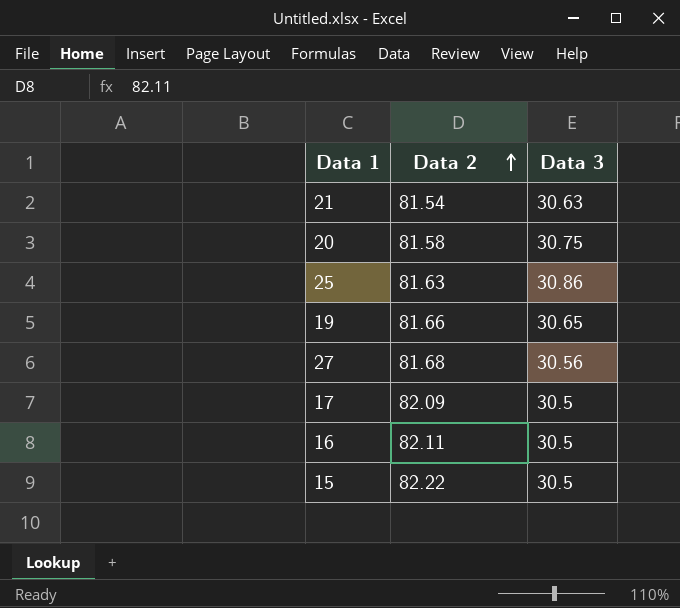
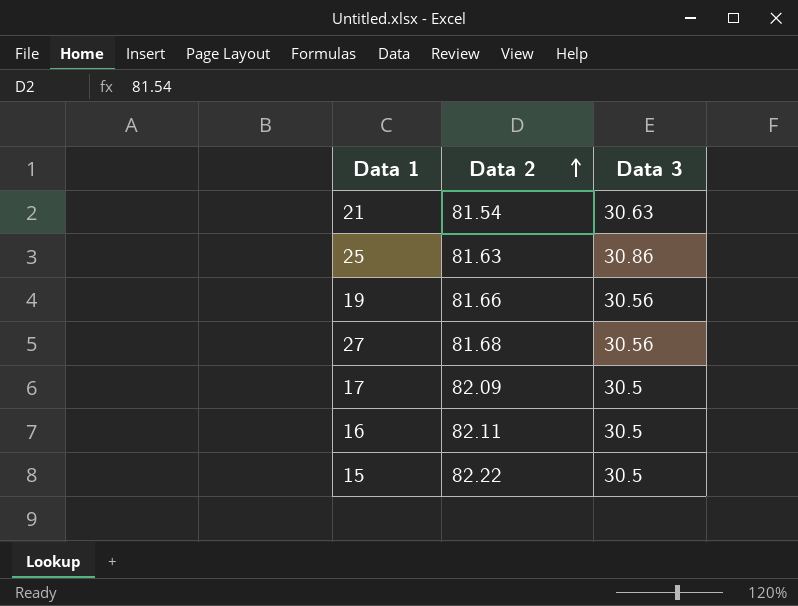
row 20: 81.58 | 30.75 -> none
19 | Data 3: 30.65 -> 30.56

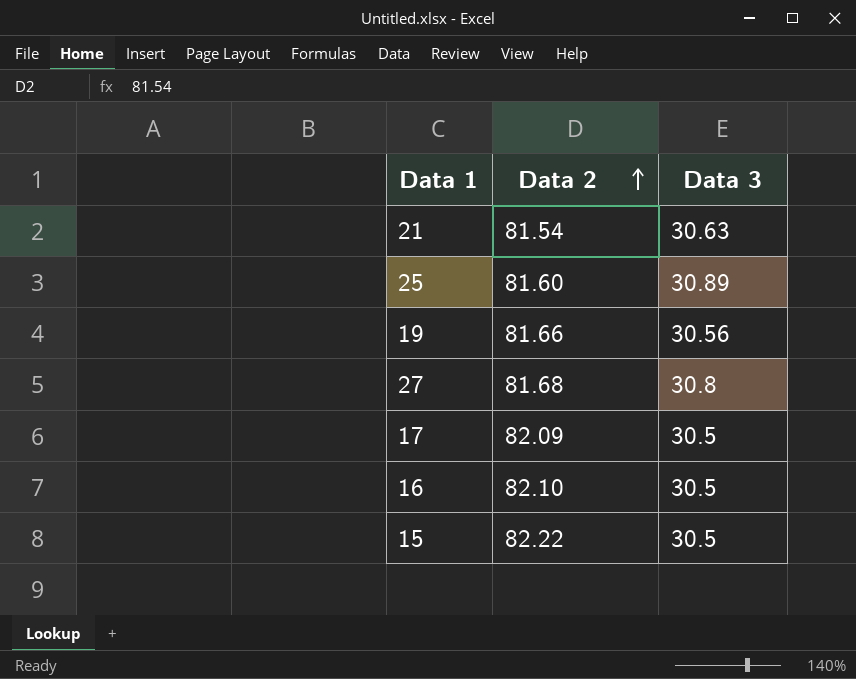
25 | Data 2: 81.63 -> 81.60
25 | Data 3: 30.86 -> 30.89
27 | Data 3: 30.56 -> 30.8
16 | Data 2: 82.11 -> 82.10

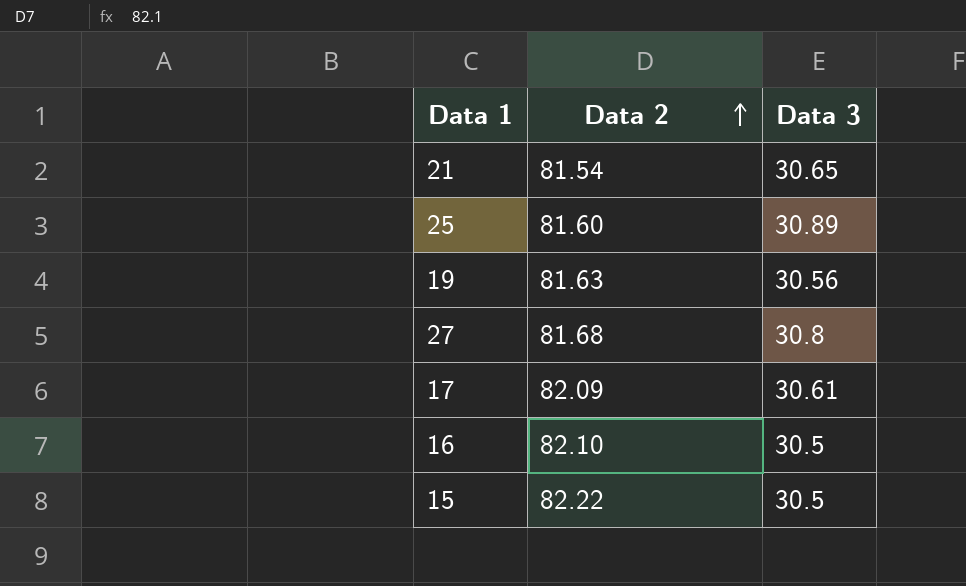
21 | Data 3: 30.63 -> 30.65
19 | Data 2: 81.66 -> 81.63
17 | Data 3: 30.5 -> 30.61

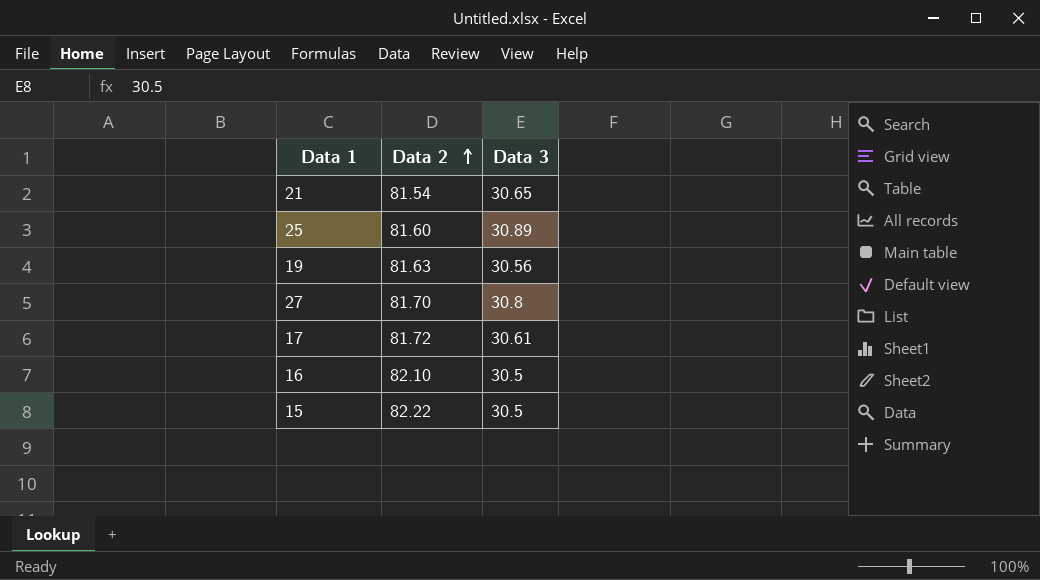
27 | Data 2: 81.68 -> 81.70
17 | Data 2: 82.09 -> 81.72

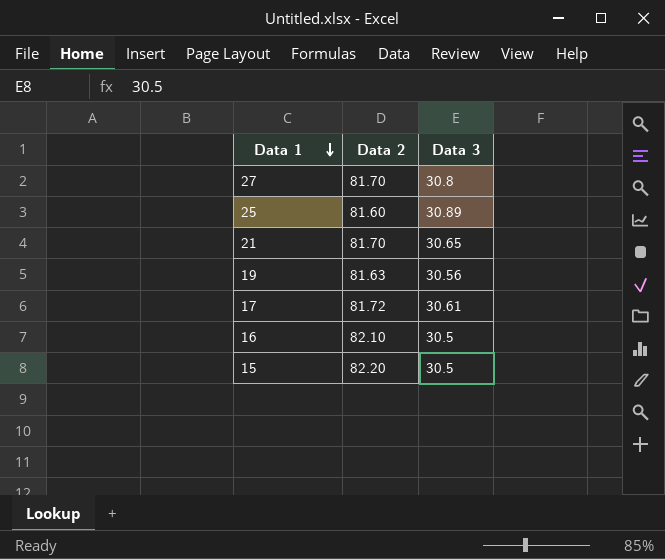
row order: Data 2 ascending -> Data 1 descending
21 | Data 2: 81.54 -> 81.70
15 | Data 2: 82.22 -> 82.20

